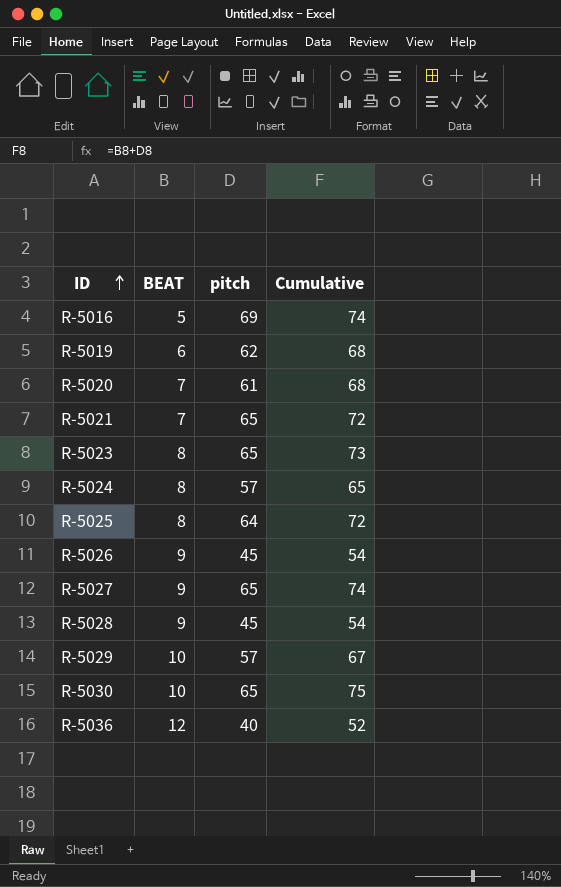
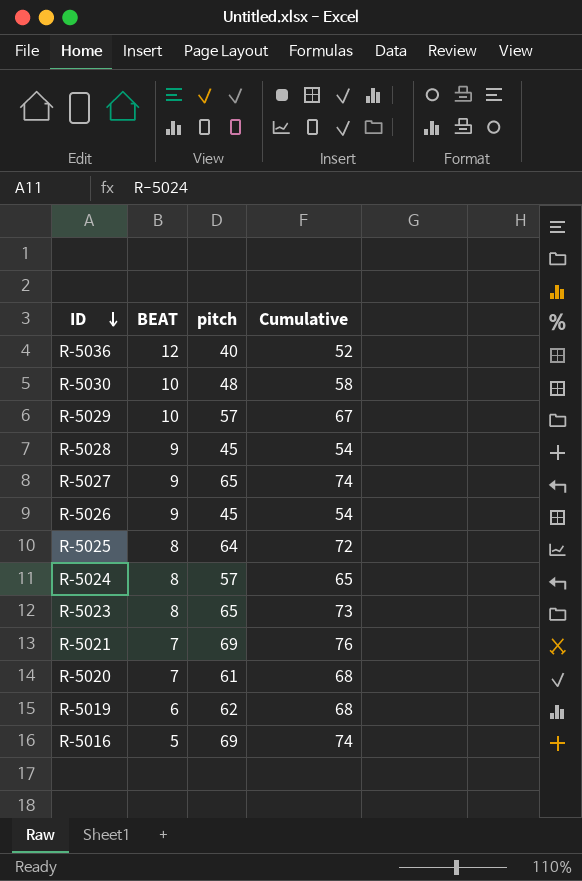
row order: ID ascending -> ID descending
R-5030 | pitch: 65 -> 48
R-5030 | Cumulative: 75 -> 58
R-5021 | pitch: 65 -> 69
R-5021 | Cumulative: 72 -> 76

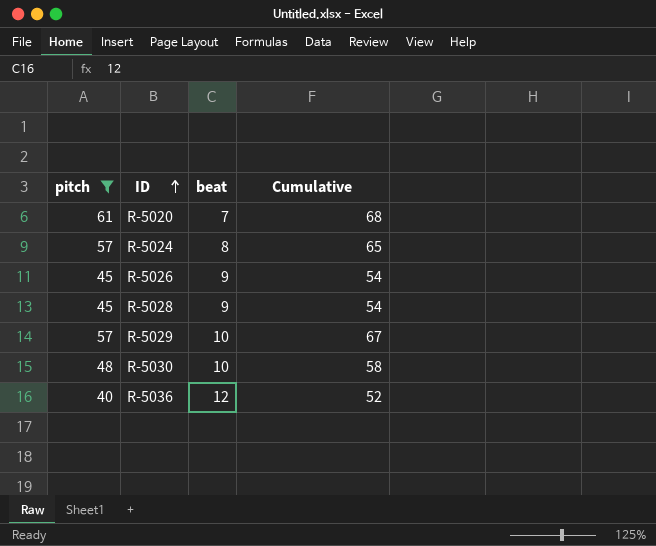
filter: none -> pitch <= 61
row order: ID descending -> ID ascending
column pitch | position: 3 -> 1
column name: BEAT -> beat

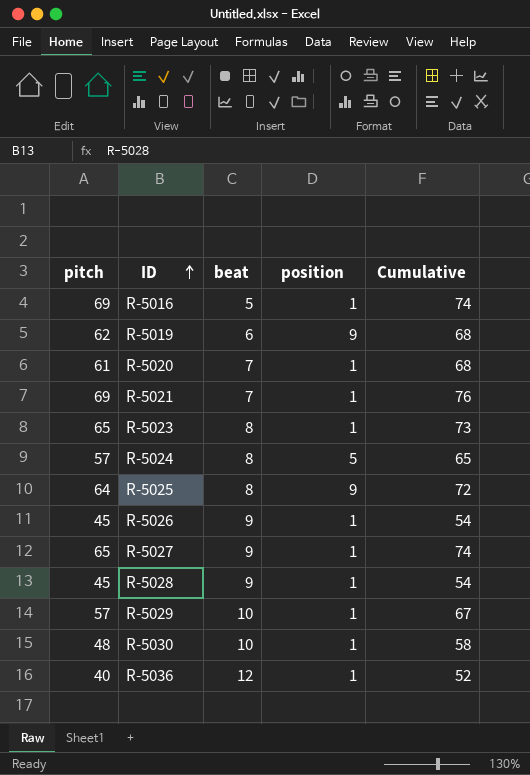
filter: pitch <= 61 -> none
column position | position: none -> 4

